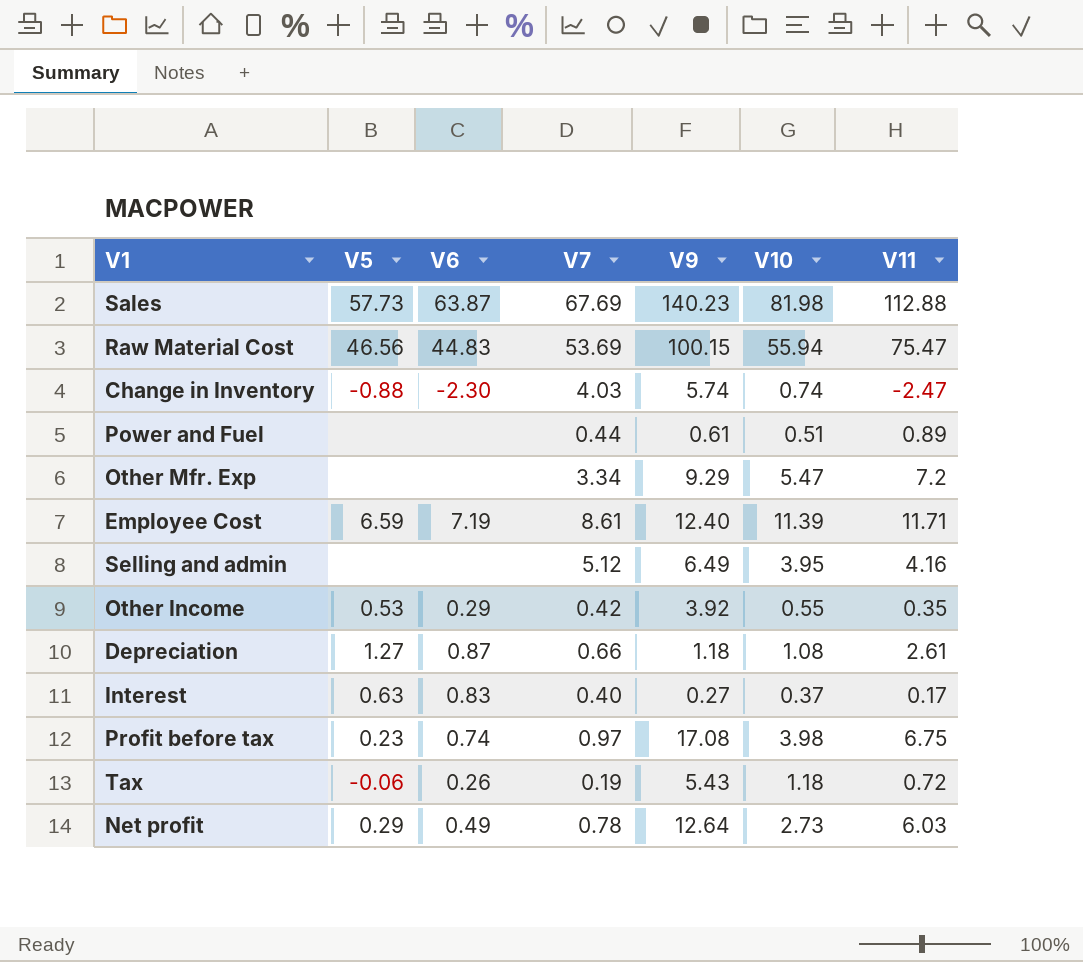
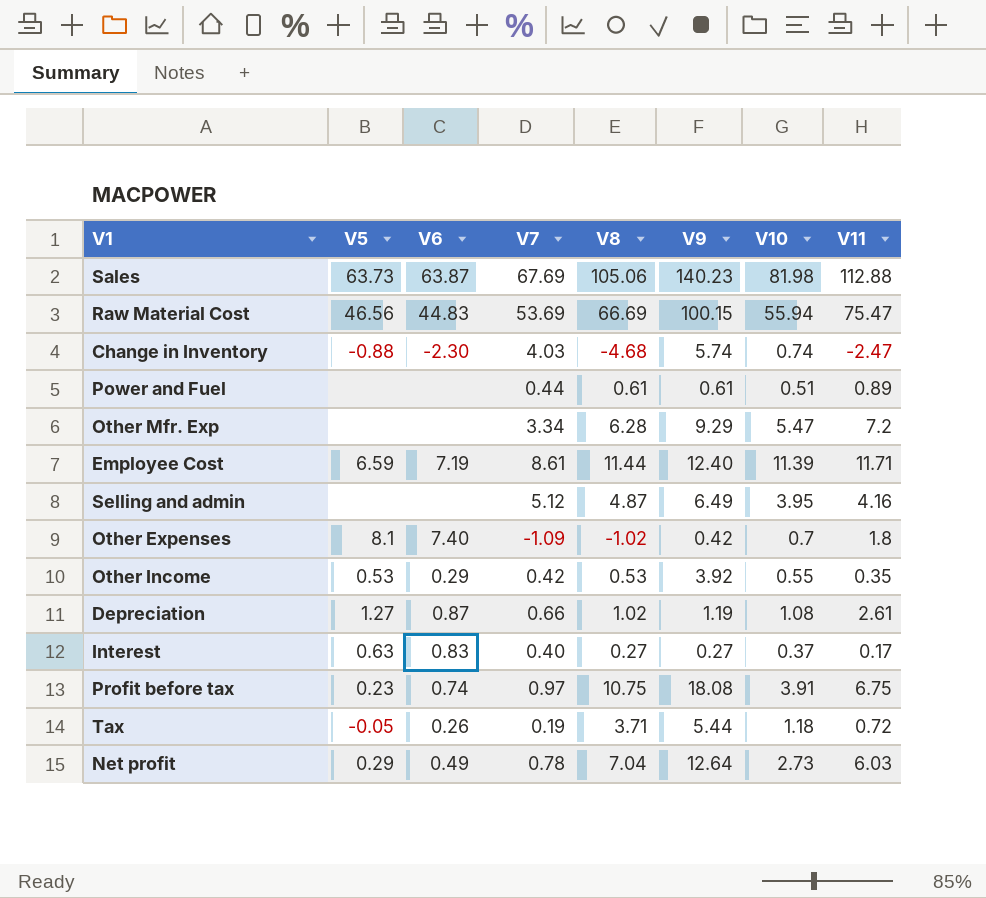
column V8 | position: none -> 5
Sales | V5: 57.73 -> 63.73
row Other Expenses: none -> 8.1 | 7.40 | -1.09 | -1.02 | 0.42 | 0.7 | 1.8
Depreciation | V9: 1.18 -> 1.19
Profit before tax | V9: 17.08 -> 18.08
Profit before tax | V10: 3.98 -> 3.91
Tax | V5: -0.06 -> -0.05
Tax | V9: 5.43 -> 5.44

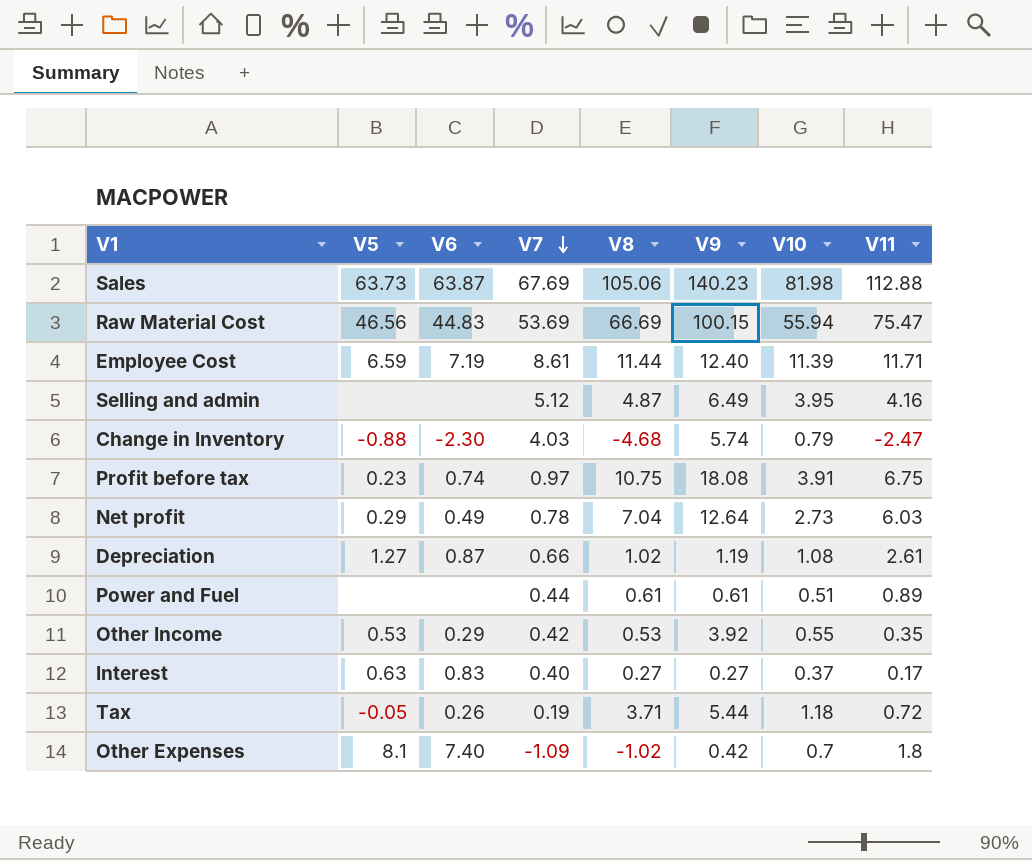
row order: none -> V7 descending
row Other Mfr. Exp: none | none | 3.34 | 6.28 | 9.29 | 5.47 | 7.2 -> none
Change in Inventory | V10: 0.74 -> 0.79

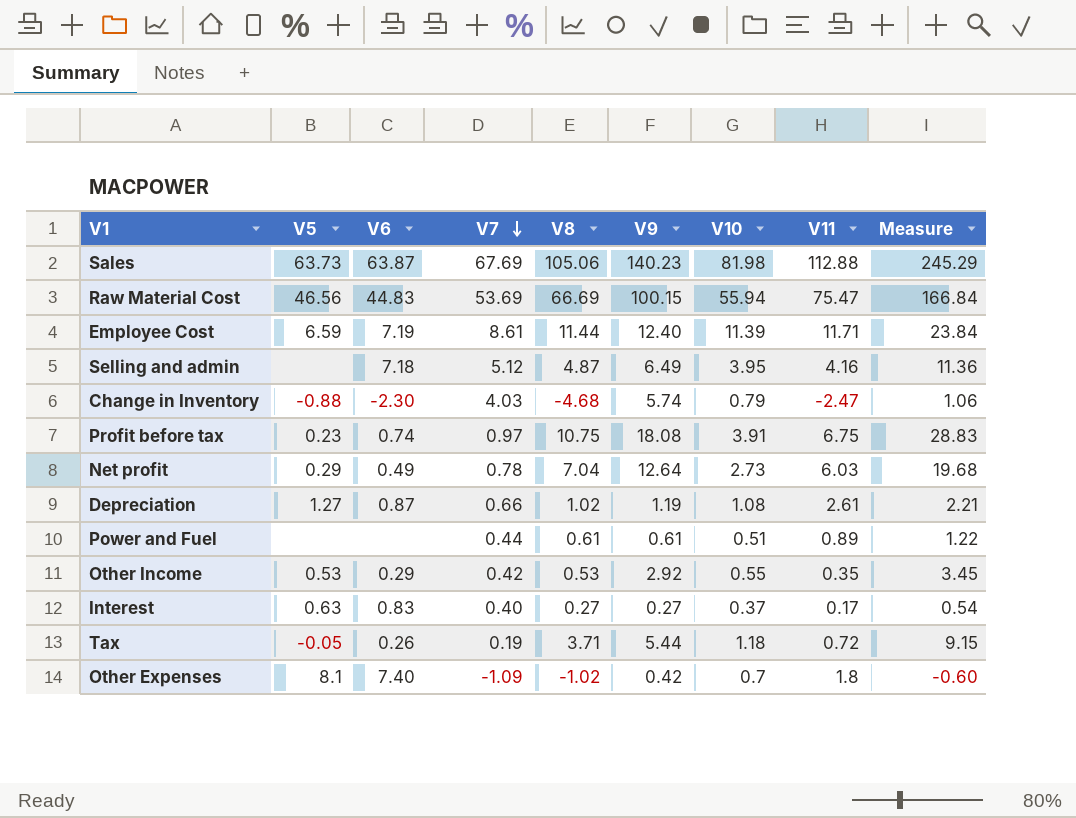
column Measure | formula: none -> [V8] + [V9]
Selling and admin | V6: none -> 7.18
Other Income | V9: 3.92 -> 2.92

